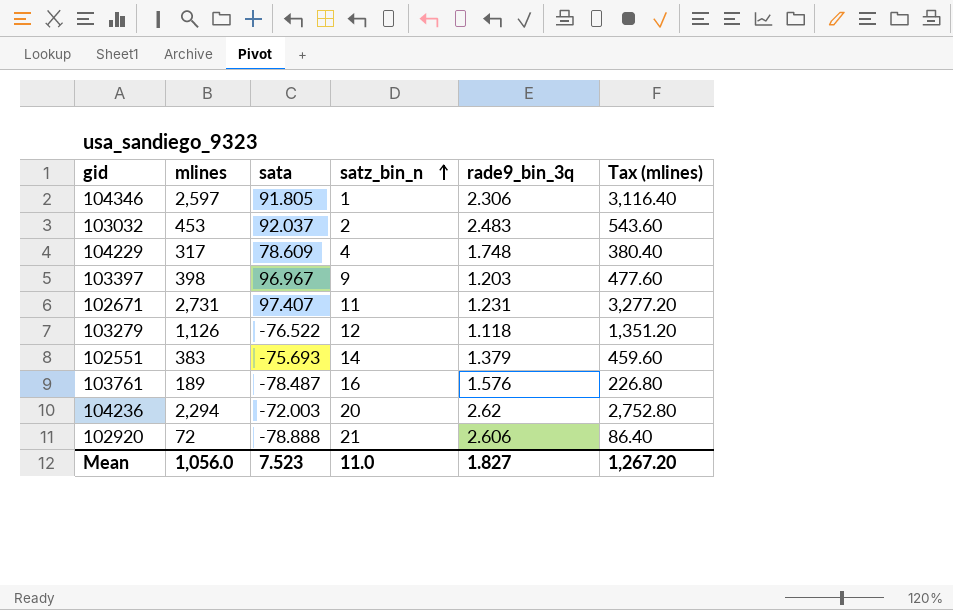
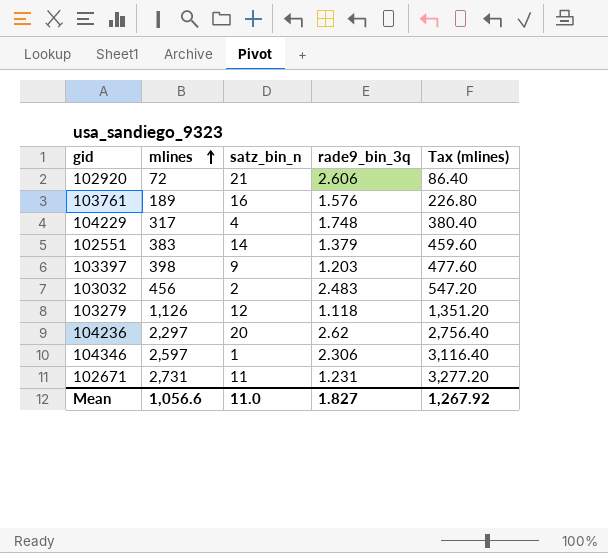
row order: satz_bin_n ascending -> mlines ascending
column sata | position: 3 -> none
103032 | mlines: 453 -> 456
103032 | Tax (mlines): 543.60 -> 547.20
104236 | mlines: 2,294 -> 2,297
104236 | Tax (mlines): 2,752.80 -> 2,756.40
Mean | mlines: 1,056.0 -> 1,056.6
Mean | Tax (mlines): 1,267.20 -> 1,267.92

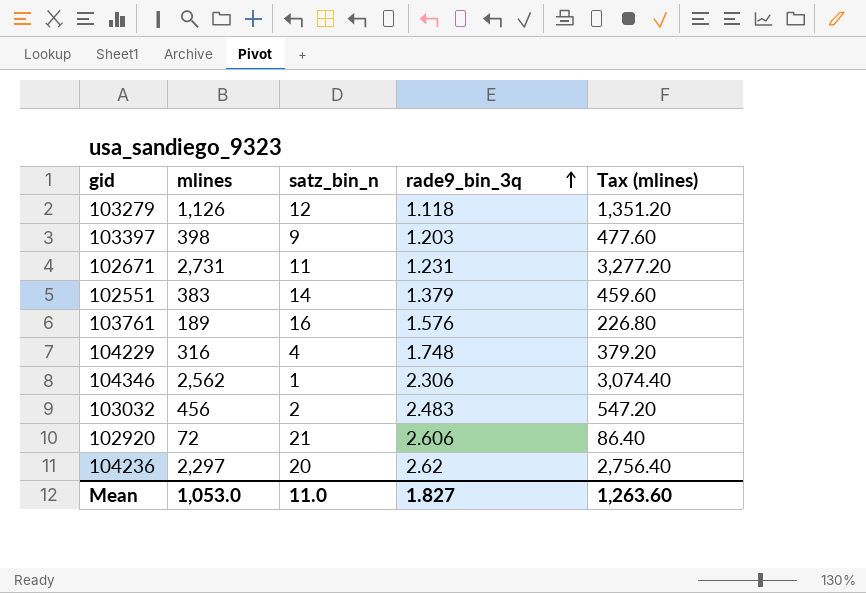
row order: mlines ascending -> rade9_bin_3q ascending
104229 | mlines: 317 -> 316
104229 | Tax (mlines): 380.40 -> 379.20
104346 | mlines: 2,597 -> 2,562
104346 | Tax (mlines): 3,116.40 -> 3,074.40
Mean | mlines: 1,056.6 -> 1,053.0
Mean | Tax (mlines): 1,267.92 -> 1,263.60

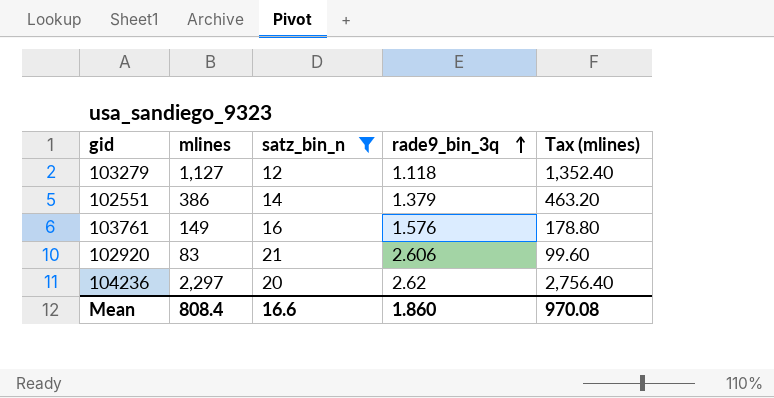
filter: none -> satz_bin_n >= 12
103279 | mlines: 1,126 -> 1,127
103279 | Tax (mlines): 1,351.20 -> 1,352.40
102551 | mlines: 383 -> 386
102551 | Tax (mlines): 459.60 -> 463.20
103761 | mlines: 189 -> 149
103761 | Tax (mlines): 226.80 -> 178.80
102920 | mlines: 72 -> 83
102920 | Tax (mlines): 86.40 -> 99.60
Mean | mlines: 1,053.0 -> 808.4
Mean | satz_bin_n: 11.0 -> 16.6
Mean | rade9_bin_3q: 1.827 -> 1.860
Mean | Tax (mlines): 1,263.60 -> 970.08

